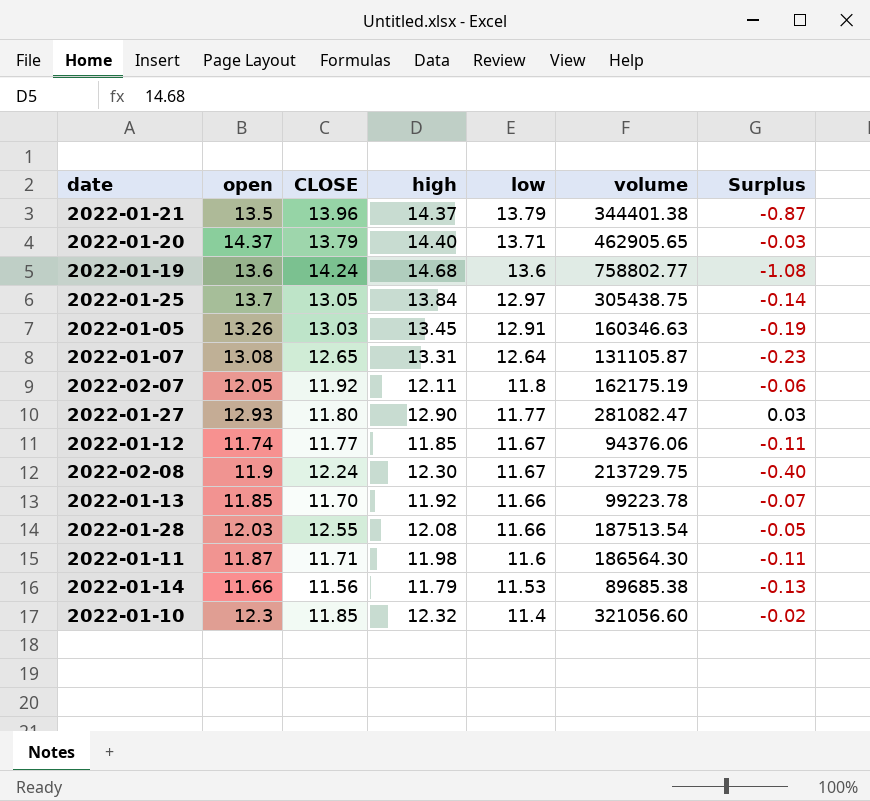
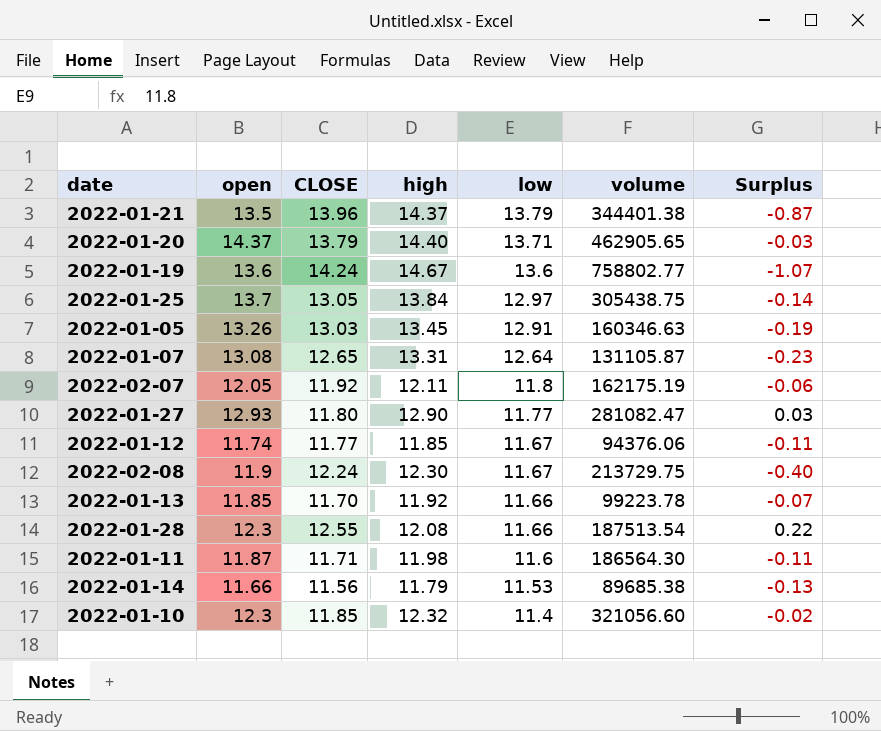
2022-01-19 | high: 14.68 -> 14.67
2022-01-19 | Surplus: -1.08 -> -1.07
2022-01-28 | open: 12.03 -> 12.3
2022-01-28 | Surplus: -0.05 -> 0.22

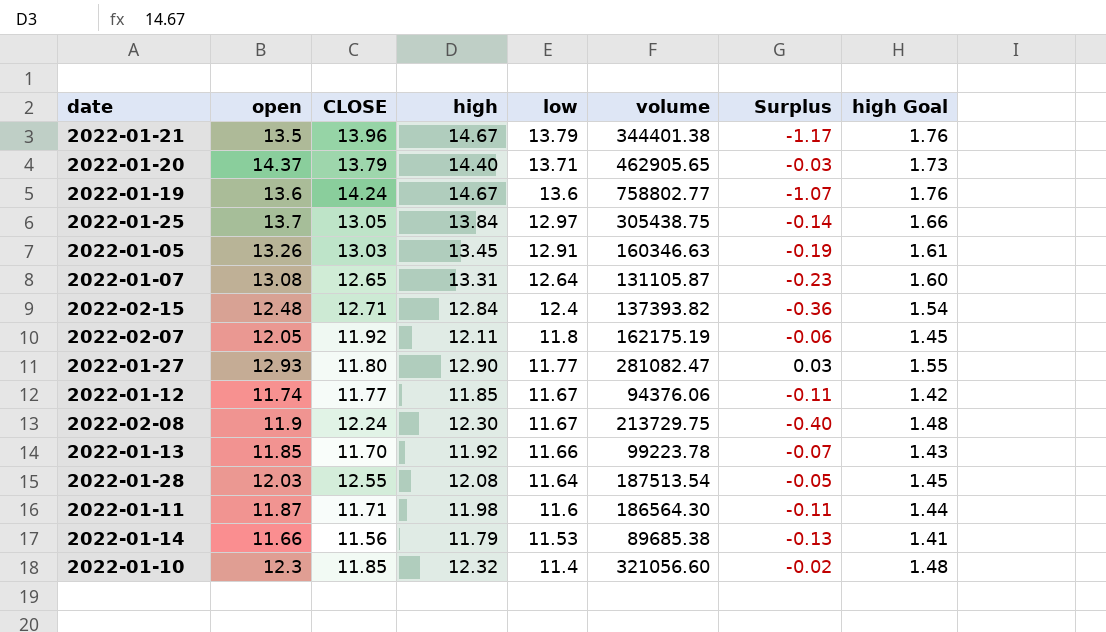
column high Goal | formula: none -> [high] * 0.12
2022-01-21 | high: 14.37 -> 14.67
2022-01-21 | Surplus: -0.87 -> -1.17
row 2022-02-15: none -> 12.48 | 12.71 | 12.84 | 12.4 | 137393.82 | -0.36 | 1.54
2022-01-28 | open: 12.3 -> 12.03
2022-01-28 | low: 11.66 -> 11.64
2022-01-28 | Surplus: 0.22 -> -0.05

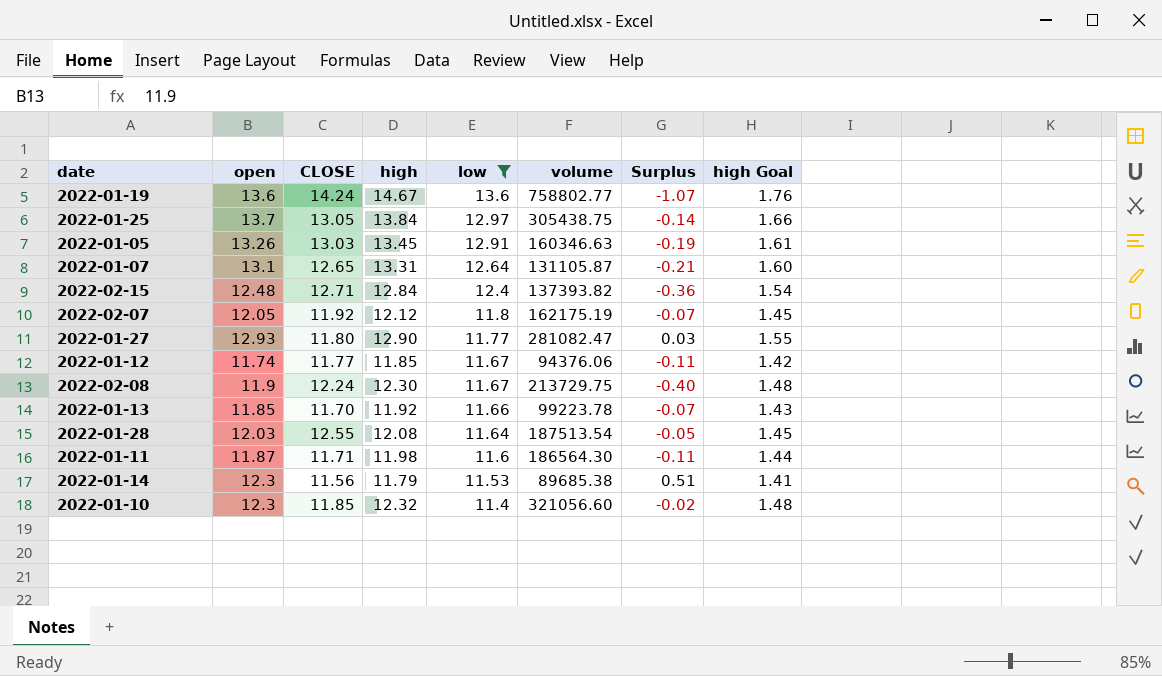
filter: none -> low <= 13.6
2022-01-07 | open: 13.08 -> 13.1
2022-01-07 | Surplus: -0.23 -> -0.21
2022-02-07 | high: 12.11 -> 12.12
2022-02-07 | Surplus: -0.06 -> -0.07
2022-01-14 | open: 11.66 -> 12.3
2022-01-14 | Surplus: -0.13 -> 0.51

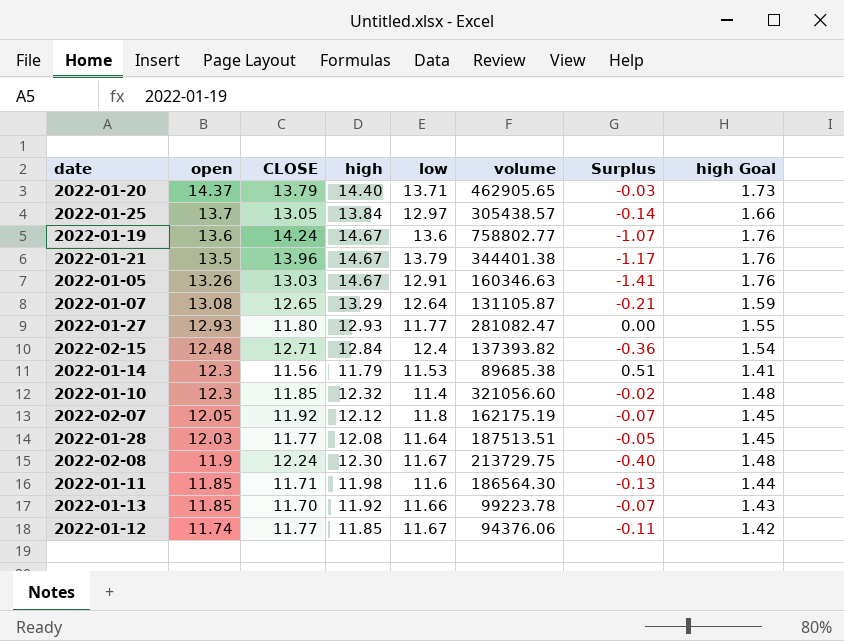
filter: low <= 13.6 -> none
row order: low descending -> open descending
2022-01-25 | volume: 305438.75 -> 305438.57
2022-01-05 | high: 13.45 -> 14.67
2022-01-05 | Surplus: -0.19 -> -1.41
2022-01-05 | high Goal: 1.61 -> 1.76
2022-01-07 | open: 13.1 -> 13.08
2022-01-07 | high: 13.31 -> 13.29
2022-01-07 | high Goal: 1.60 -> 1.59
2022-01-27 | high: 12.90 -> 12.93
2022-01-27 | Surplus: 0.03 -> 0.00
2022-01-28 | CLOSE: 12.55 -> 11.77
2022-01-28 | volume: 187513.54 -> 187513.51
2022-01-11 | open: 11.87 -> 11.85
2022-01-11 | Surplus: -0.11 -> -0.13

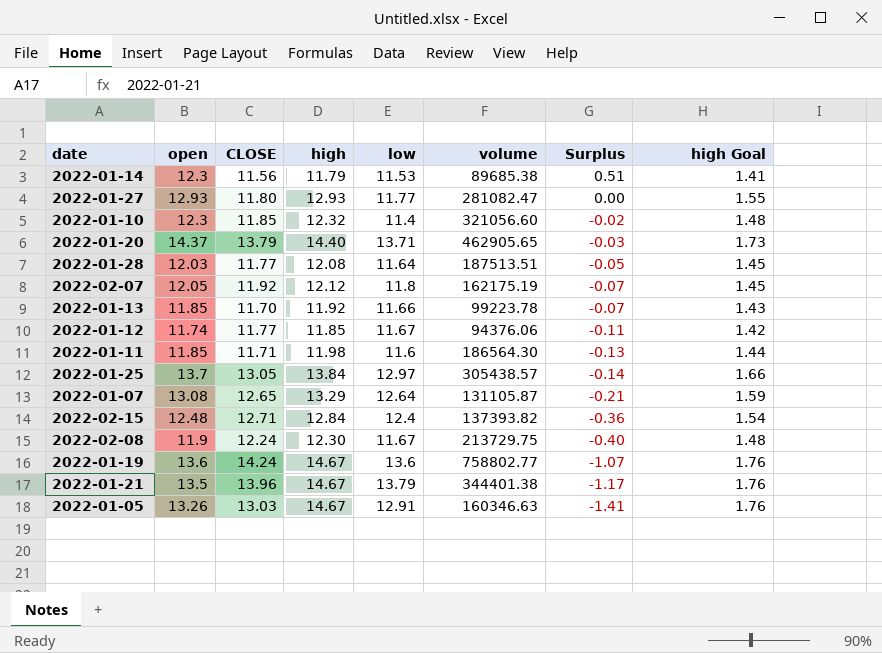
row order: open descending -> Surplus descending

